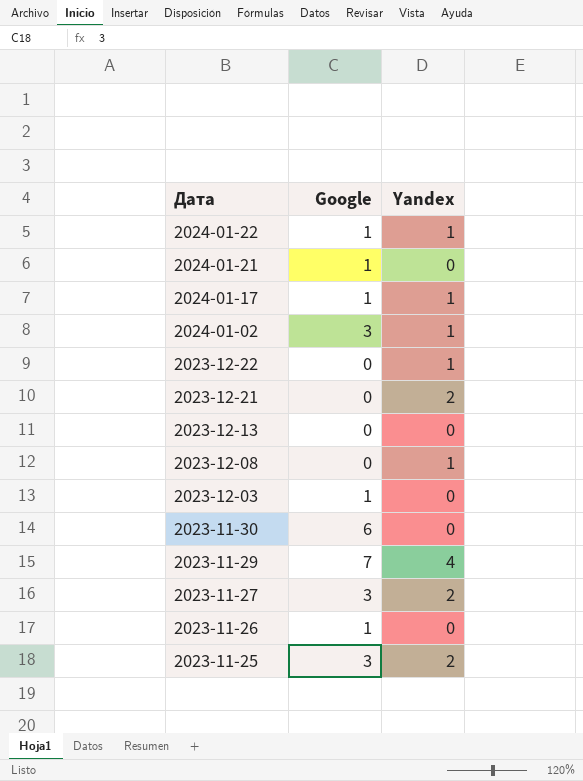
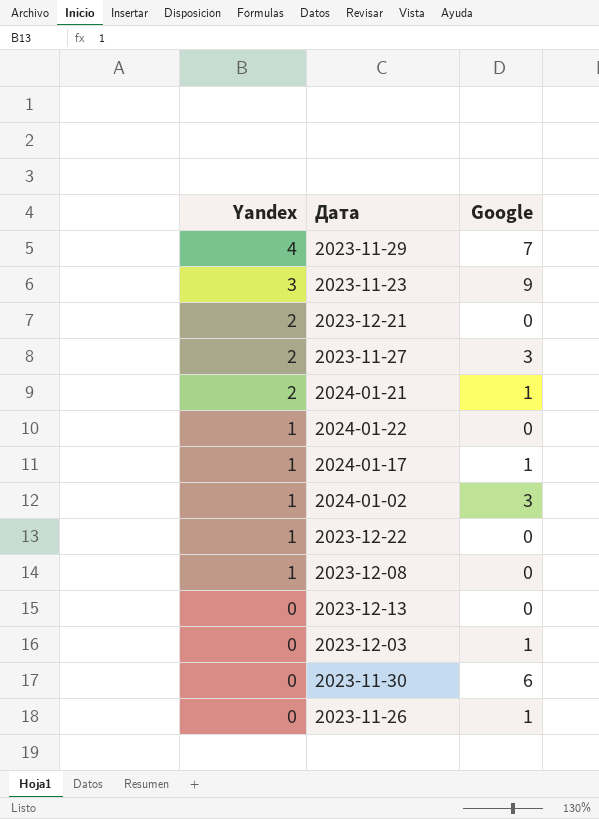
row order: Дата descending -> Yandex descending
column Yandex | position: 3 -> 1
row 2023-11-25: 3 | 2 -> none
row 2023-11-23: none -> 3 | 9
2024-01-21 | Yandex: 0 -> 2
2024-01-22 | Google: 1 -> 0

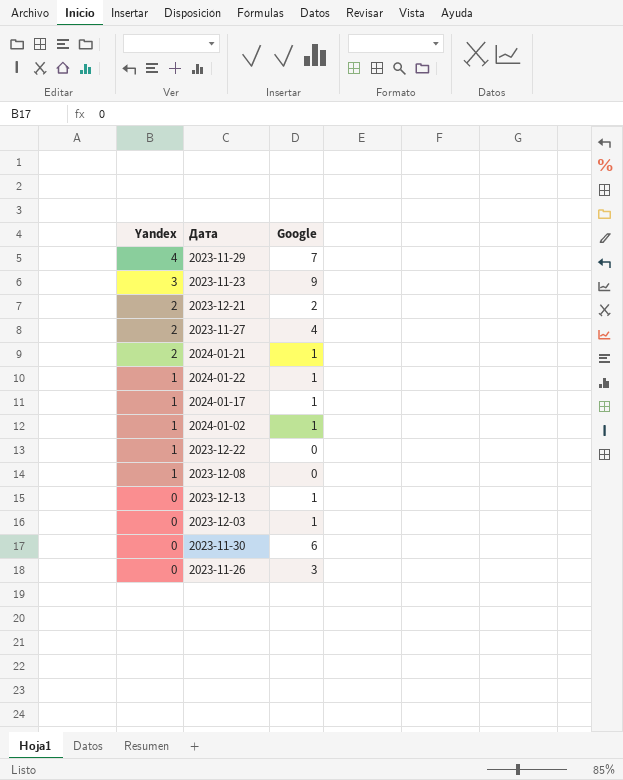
2023-12-21 | Google: 0 -> 2
2023-11-27 | Google: 3 -> 4
2024-01-22 | Google: 0 -> 1
2024-01-02 | Google: 3 -> 1
2023-12-13 | Google: 0 -> 1
2023-11-26 | Google: 1 -> 3

